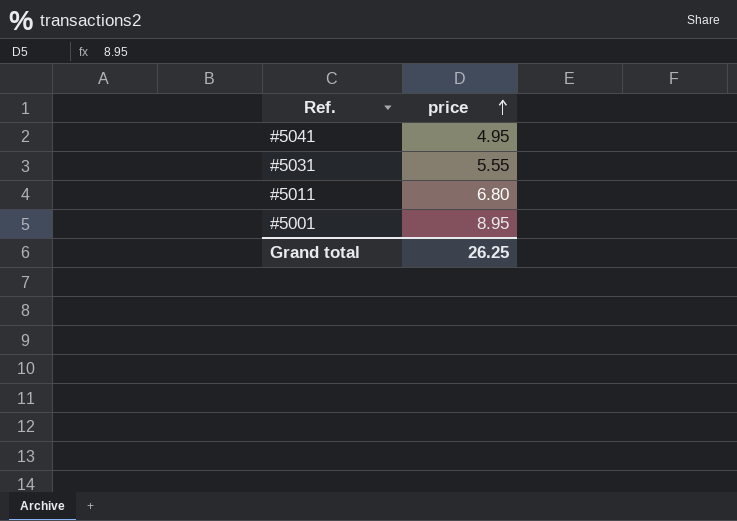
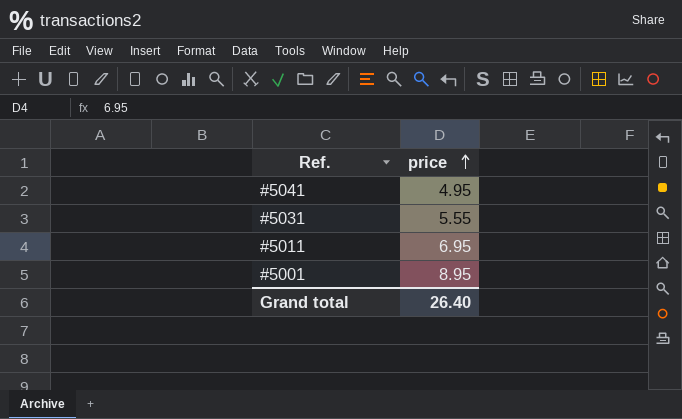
#5011 | price: 6.80 -> 6.95
Grand total | price: 26.25 -> 26.40

